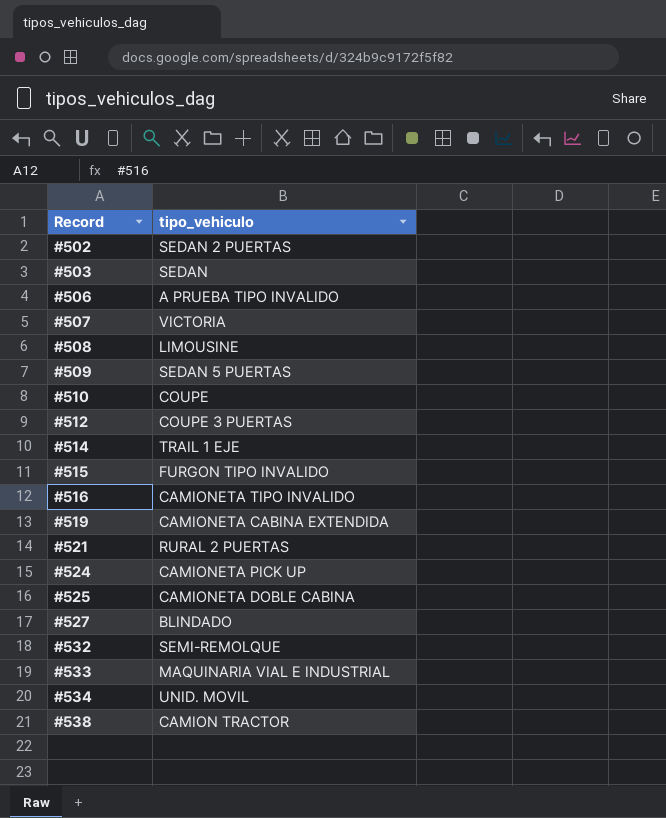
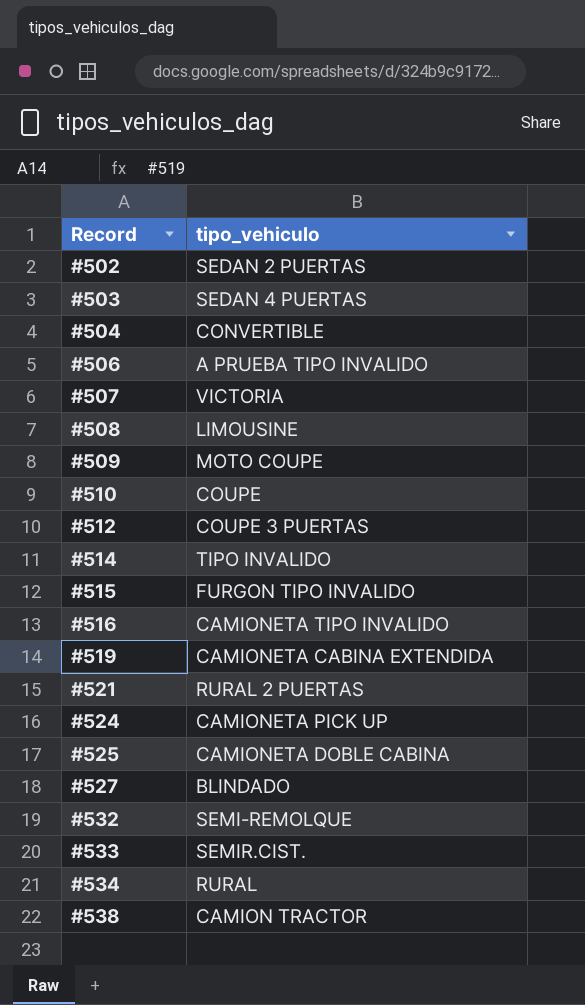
#503 | tipo_vehiculo: SEDAN -> SEDAN 4 PUERTAS
row #504: none -> CONVERTIBLE
#509 | tipo_vehiculo: SEDAN 5 PUERTAS -> MOTO COUPE
#514 | tipo_vehiculo: TRAIL 1 EJE -> TIPO INVALIDO
#533 | tipo_vehiculo: MAQUINARIA VIAL E INDUSTRIAL -> SEMIR.CIST.
#534 | tipo_vehiculo: UNID. MOVIL -> RURAL

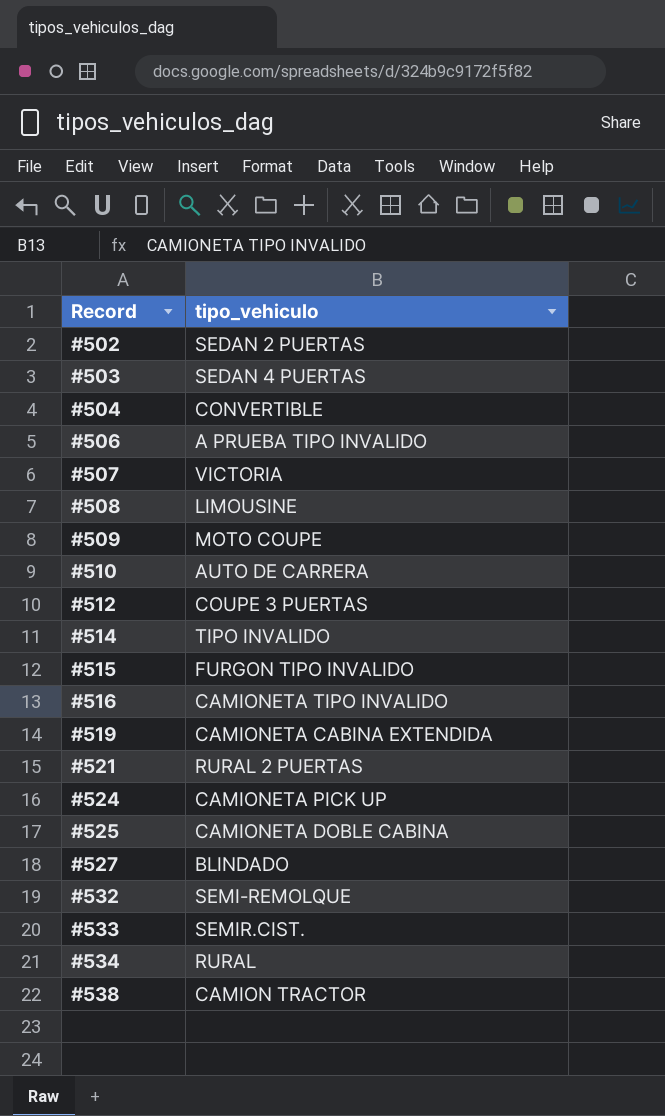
#510 | tipo_vehiculo: COUPE -> AUTO DE CARRERA

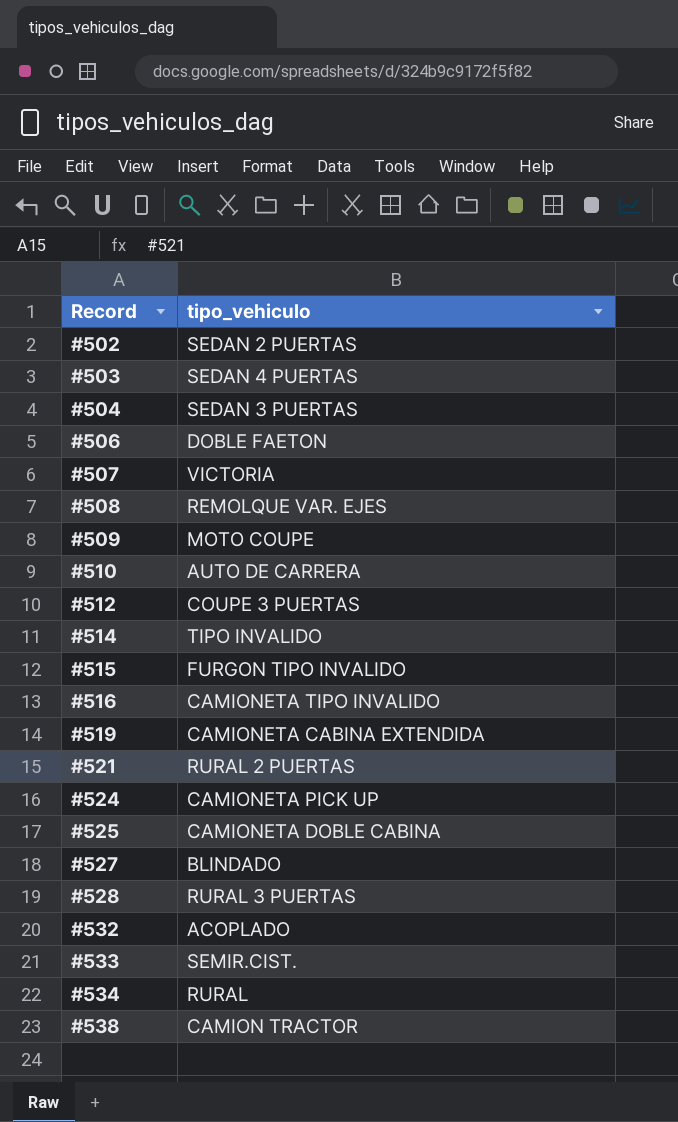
#504 | tipo_vehiculo: CONVERTIBLE -> SEDAN 3 PUERTAS
#506 | tipo_vehiculo: A PRUEBA TIPO INVALIDO -> DOBLE FAETON
#508 | tipo_vehiculo: LIMOUSINE -> REMOLQUE VAR. EJES
row #528: none -> RURAL 3 PUERTAS
#532 | tipo_vehiculo: SEMI-REMOLQUE -> ACOPLADO

